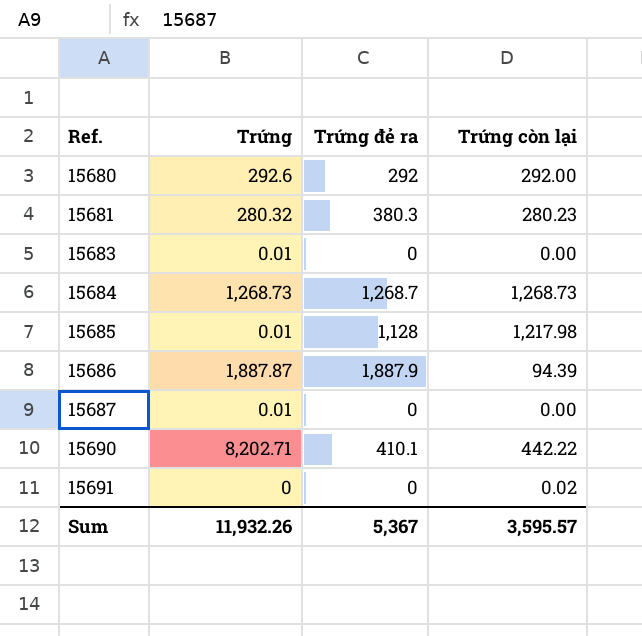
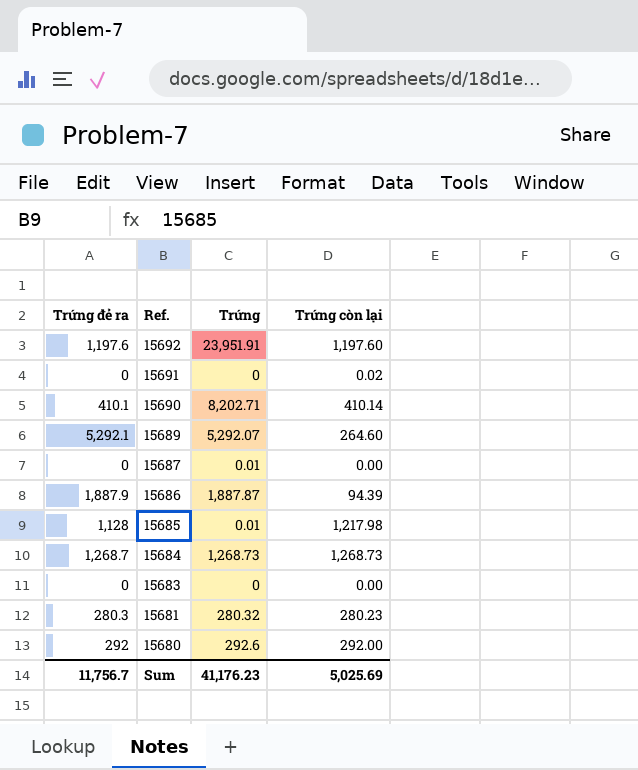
row order: Ref. ascending -> Ref. descending
column Trứng đẻ ra | position: 3 -> 1
row 15692: none -> 1,197.6 | 23,951.91 | 1,197.60
15690 | Trứng còn lại: 442.22 -> 410.14
row 15689: none -> 5,292.1 | 5,292.07 | 264.60
15683 | Trứng: 0.01 -> 0
15681 | Trứng đẻ ra: 380.3 -> 280.3
Sum | Trứng đẻ ra: 5,367 -> 11,756.7
Sum | Trứng: 11,932.26 -> 41,176.23
Sum | Trứng còn lại: 3,595.57 -> 5,025.69

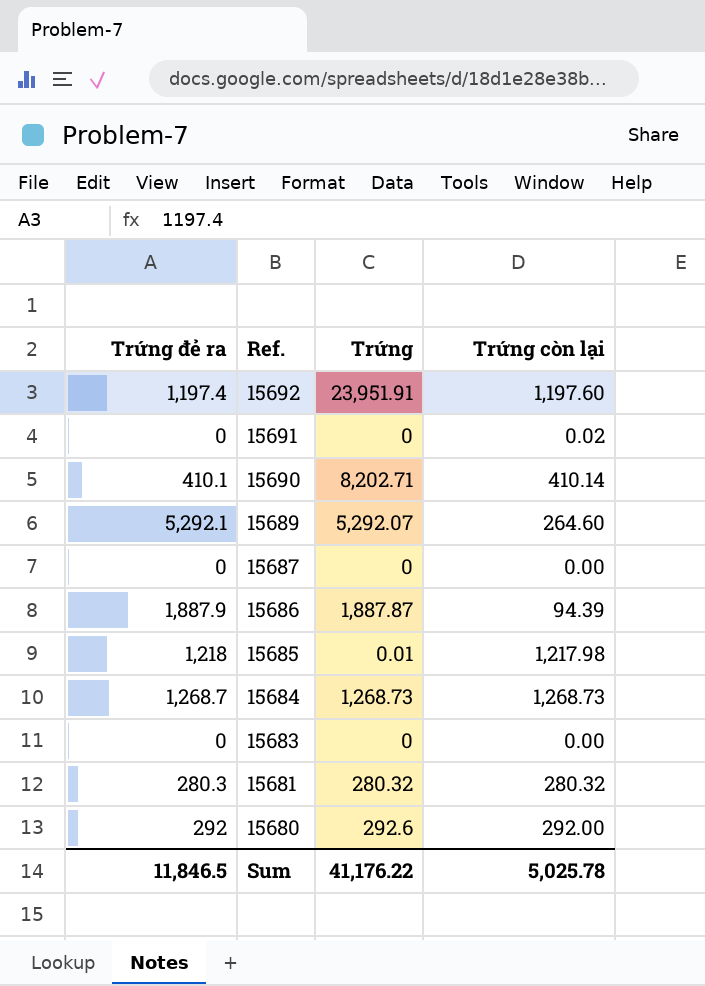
15692 | Trứng đẻ ra: 1,197.6 -> 1,197.4
15687 | Trứng: 0.01 -> 0
15685 | Trứng đẻ ra: 1,128 -> 1,218
15681 | Trứng còn lại: 280.23 -> 280.32
Sum | Trứng đẻ ra: 11,756.7 -> 11,846.5
Sum | Trứng: 41,176.23 -> 41,176.22
Sum | Trứng còn lại: 5,025.69 -> 5,025.78

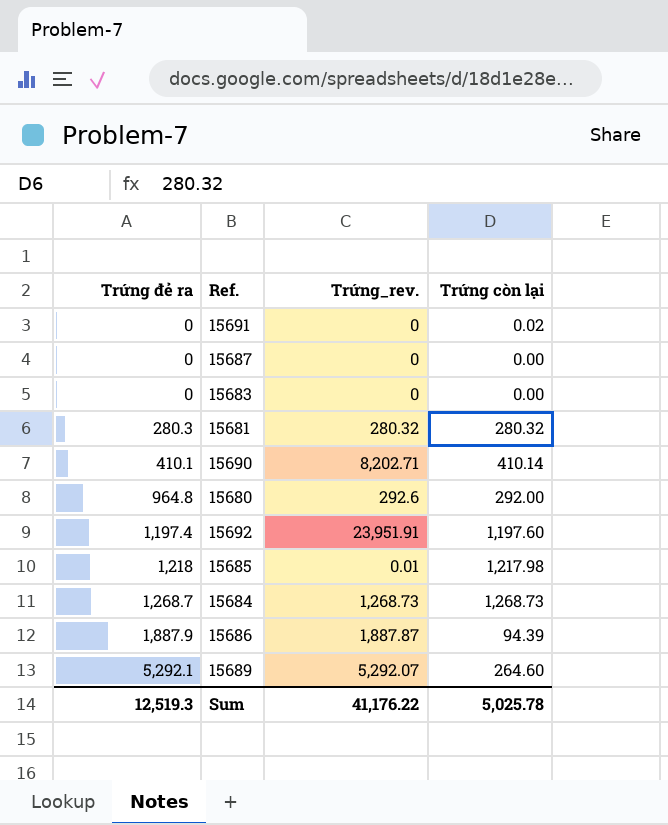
row order: Ref. descending -> Trứng đẻ ra ascending
column name: Trứng -> Trứng_rev.
15680 | Trứng đẻ ra: 292 -> 964.8
Sum | Trứng đẻ ra: 11,846.5 -> 12,519.3

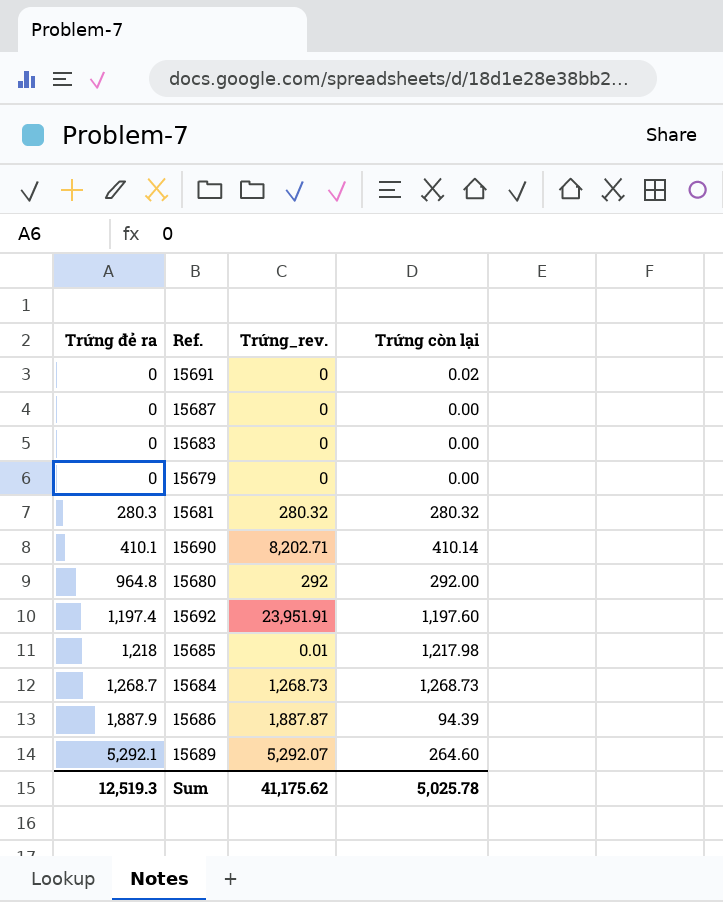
row 15679: none -> 0 | 0 | 0.00
15680 | Trứng_rev.: 292.6 -> 292
Sum | Trứng_rev.: 41,176.22 -> 41,175.62

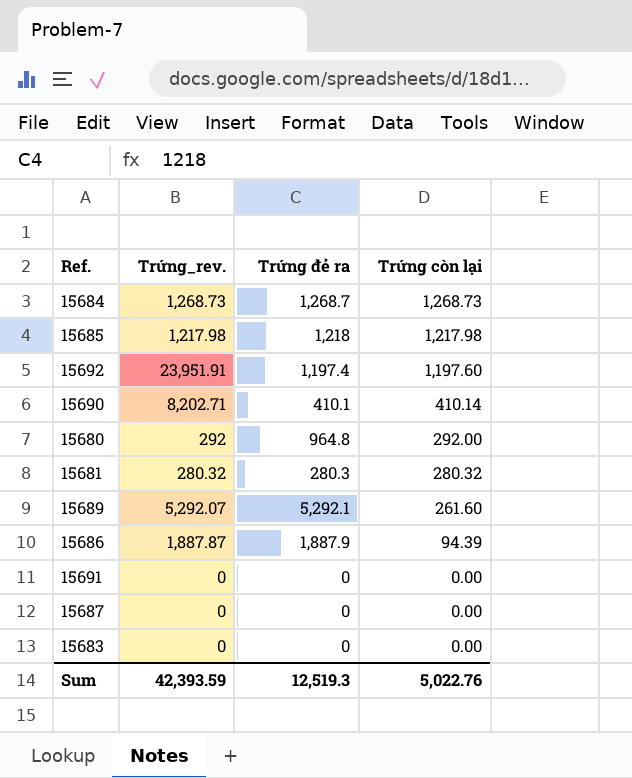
row order: Trứng đẻ ra ascending -> Trứng còn lại descending
column Trứng đẻ ra | position: 1 -> 3
row 15679: 0 | 0 | 0.00 -> none
15685 | Trứng_rev.: 0.01 -> 1,217.98
15689 | Trứng còn lại: 264.60 -> 261.60
15691 | Trứng còn lại: 0.02 -> 0.00
Sum | Trứng_rev.: 41,175.62 -> 42,393.59
Sum | Trứng còn lại: 5,025.78 -> 5,022.76

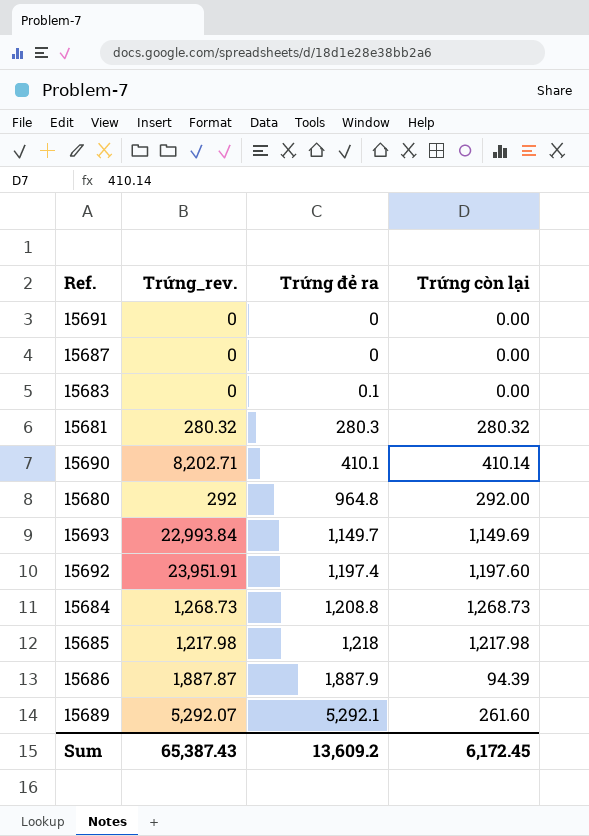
row order: Trứng còn lại descending -> Trứng đẻ ra ascending
15683 | Trứng đẻ ra: 0 -> 0.1
row 15693: none -> 22,993.84 | 1,149.7 | 1,149.69
15684 | Trứng đẻ ra: 1,268.7 -> 1,208.8
Sum | Trứng_rev.: 42,393.59 -> 65,387.43
Sum | Trứng đẻ ra: 12,519.3 -> 13,609.2
Sum | Trứng còn lại: 5,022.76 -> 6,172.45

